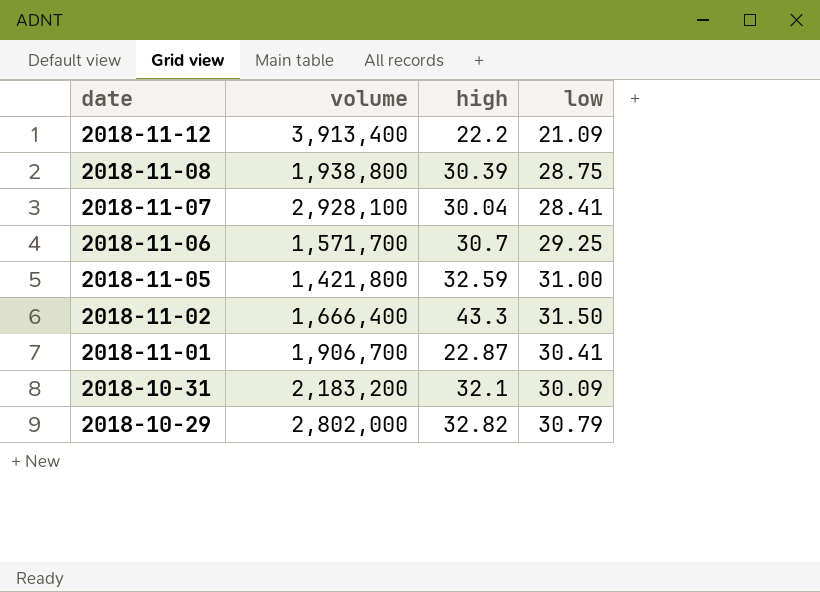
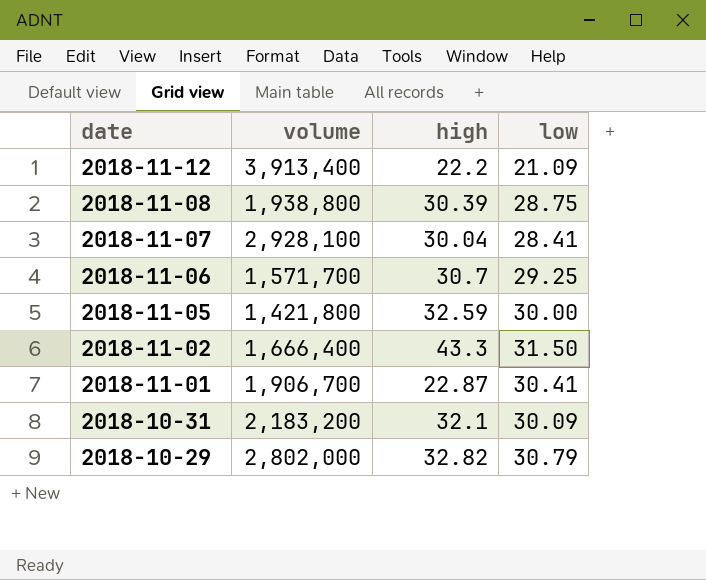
2018-11-05 | low: 31.00 -> 30.00

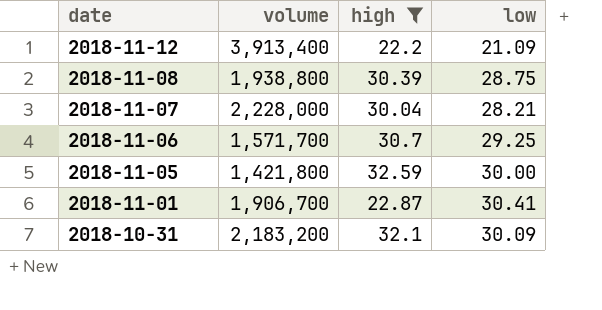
filter: none -> high <= 32.59
2018-11-07 | volume: 2,928,100 -> 2,228,000
2018-11-07 | low: 28.41 -> 28.21

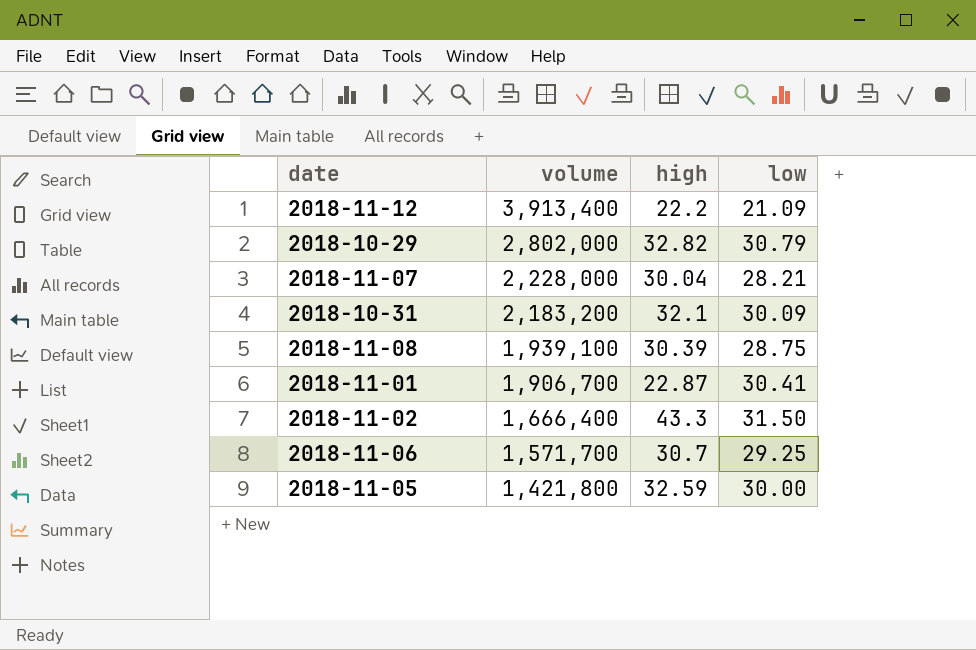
filter: high <= 32.59 -> none
row order: date descending -> volume descending
2018-11-08 | volume: 1,938,800 -> 1,939,100

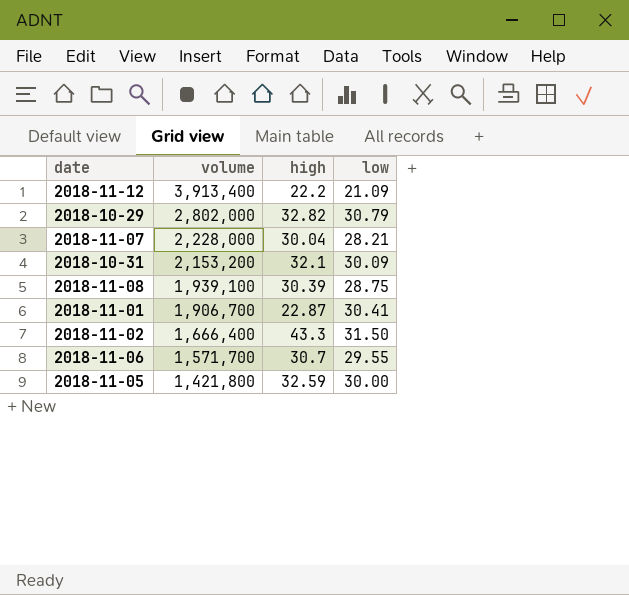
2018-10-31 | volume: 2,183,200 -> 2,153,200
2018-11-06 | low: 29.25 -> 29.55

